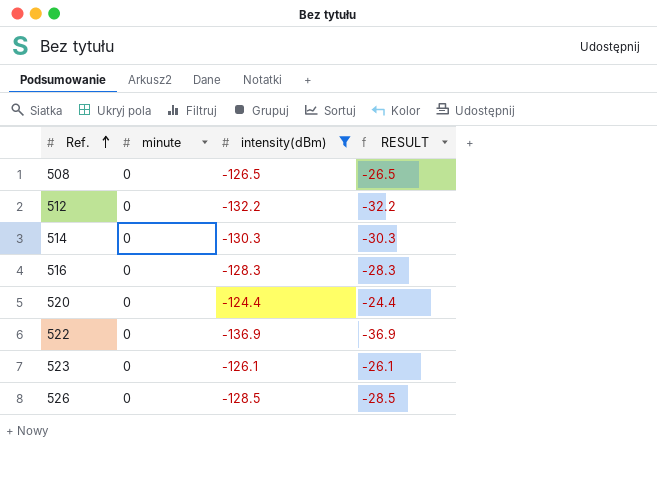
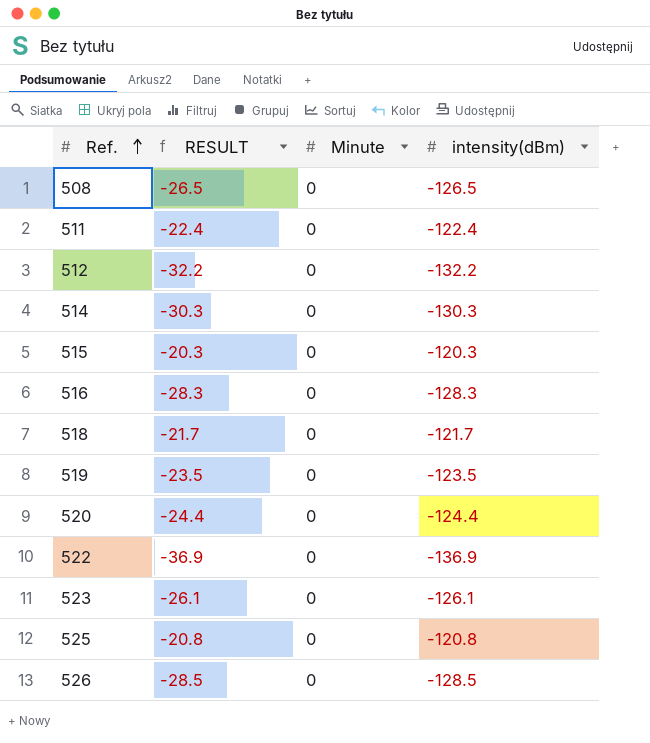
filter: intensity(dBm) <= -124.4 -> none
column RESULT | position: 4 -> 2
column name: minute -> Minute

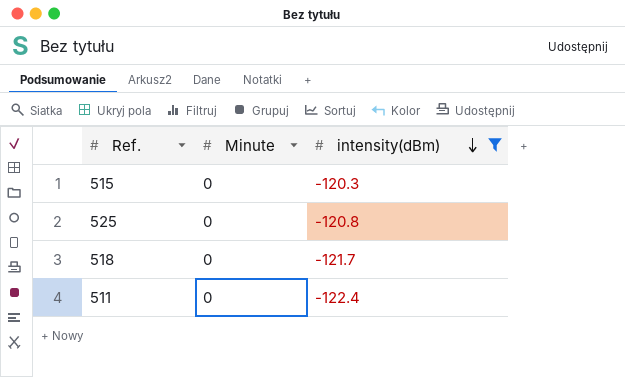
filter: none -> intensity(dBm) >= -122.4
row order: Ref. ascending -> intensity(dBm) descending
column RESULT | formula: [intensity(dBm)] + 100 -> none

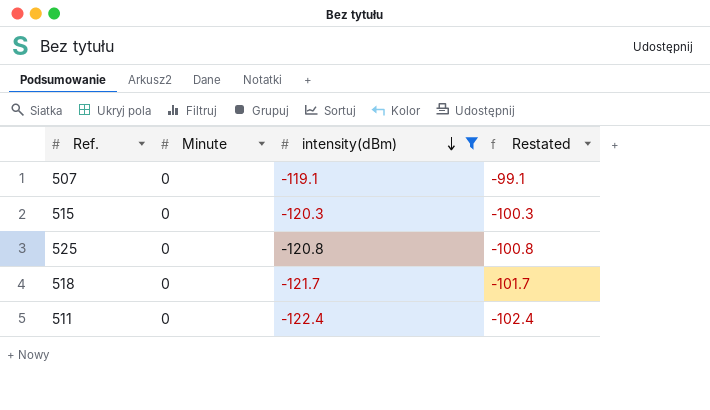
column Restated | formula: none -> [intensity(dBm)] + 20
row 507: none -> 0 | -119.1 | -99.1

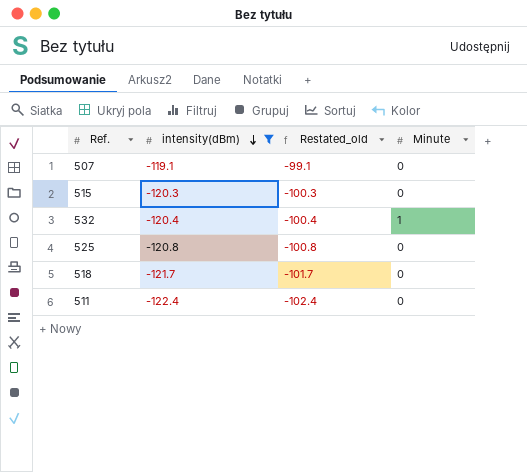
column name: Restated -> Restated_old
column Minute | position: 2 -> 4
row 532: none -> -120.4 | -100.4 | 1

